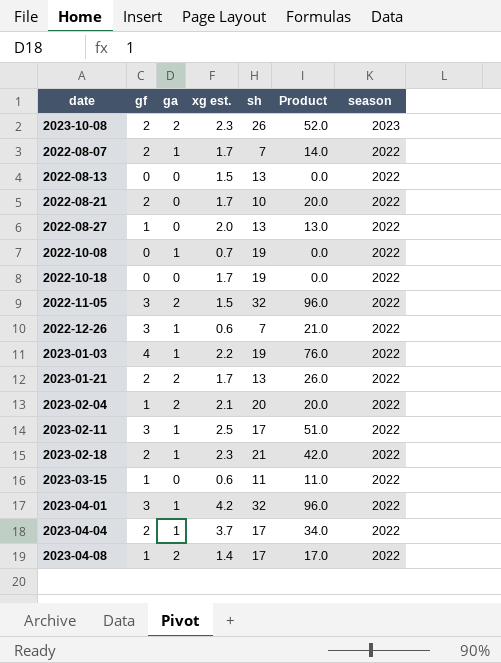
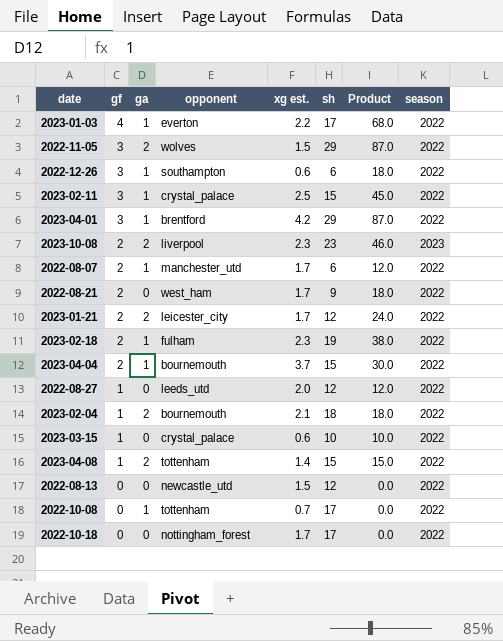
row order: season descending -> gf descending
column opponent | position: none -> 4
2023-01-03 | sh: 19 -> 17
2023-01-03 | Product: 76.0 -> 68.0
2022-11-05 | sh: 32 -> 29
2022-11-05 | Product: 96.0 -> 87.0
2022-12-26 | sh: 7 -> 6
2022-12-26 | Product: 21.0 -> 18.0
2023-02-11 | sh: 17 -> 15
2023-02-11 | Product: 51.0 -> 45.0
2023-04-01 | sh: 32 -> 29
2023-04-01 | Product: 96.0 -> 87.0
2023-10-08 | sh: 26 -> 23
2023-10-08 | Product: 52.0 -> 46.0
2022-08-07 | sh: 7 -> 6
2022-08-07 | Product: 14.0 -> 12.0
2022-08-21 | sh: 10 -> 9
2022-08-21 | Product: 20.0 -> 18.0
2023-01-21 | sh: 13 -> 12
2023-01-21 | Product: 26.0 -> 24.0
2023-02-18 | sh: 21 -> 19
2023-02-18 | Product: 42.0 -> 38.0
2023-04-04 | sh: 17 -> 15
2023-04-04 | Product: 34.0 -> 30.0
2022-08-27 | sh: 13 -> 12
2022-08-27 | Product: 13.0 -> 12.0
2023-02-04 | sh: 20 -> 18
2023-02-04 | Product: 20.0 -> 18.0
2023-03-15 | sh: 11 -> 10
2023-03-15 | Product: 11.0 -> 10.0
2023-04-08 | sh: 17 -> 15
2023-04-08 | Product: 17.0 -> 15.0
2022-08-13 | sh: 13 -> 12
2022-10-08 | sh: 19 -> 17
2022-10-18 | sh: 19 -> 17

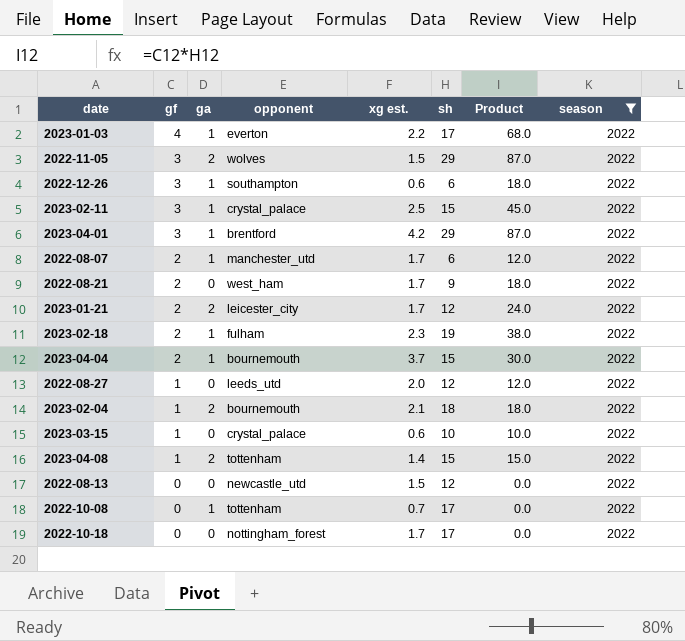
filter: none -> season = 2022

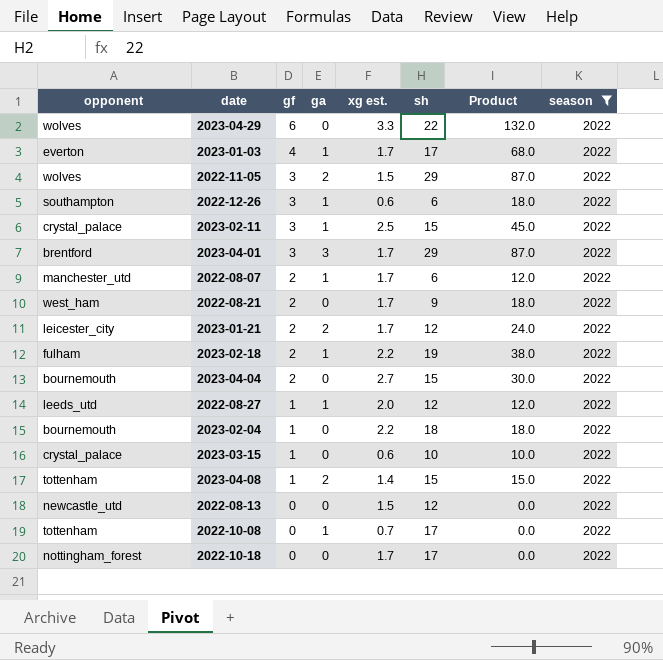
column opponent | position: 4 -> 1
row 2023-04-29: none -> wolves | 6 | 0 | 3.3 | 22 | 132.0 | 2022
2023-01-03 | xg est.: 2.2 -> 1.7
2023-04-01 | ga: 1 -> 3
2023-04-01 | xg est.: 4.2 -> 1.7
2023-02-18 | xg est.: 2.3 -> 2.2
2023-04-04 | ga: 1 -> 0
2023-04-04 | xg est.: 3.7 -> 2.7
2022-08-27 | ga: 0 -> 1
2023-02-04 | ga: 2 -> 0
2023-02-04 | xg est.: 2.1 -> 2.2

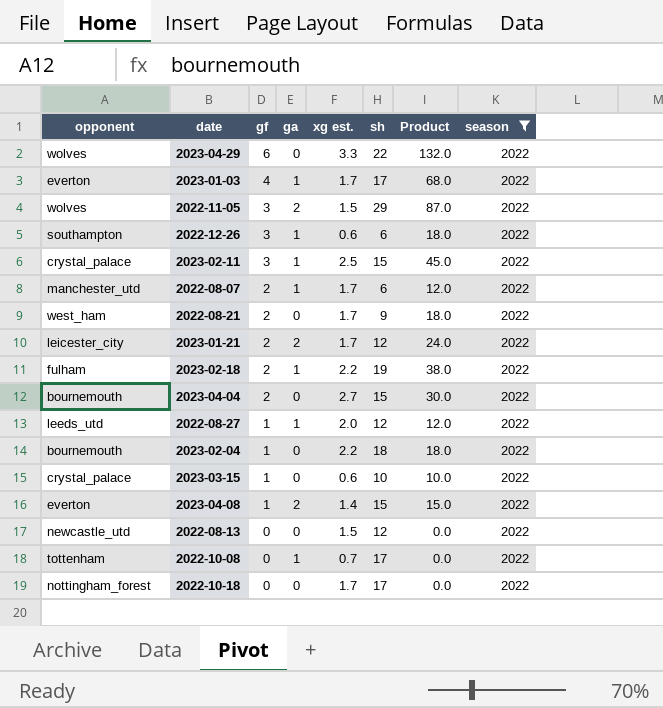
row 2023-04-01: brentford | 3 | 3 | 1.7 | 29 | 87.0 | 2022 -> none
2023-04-08 | opponent: tottenham -> everton

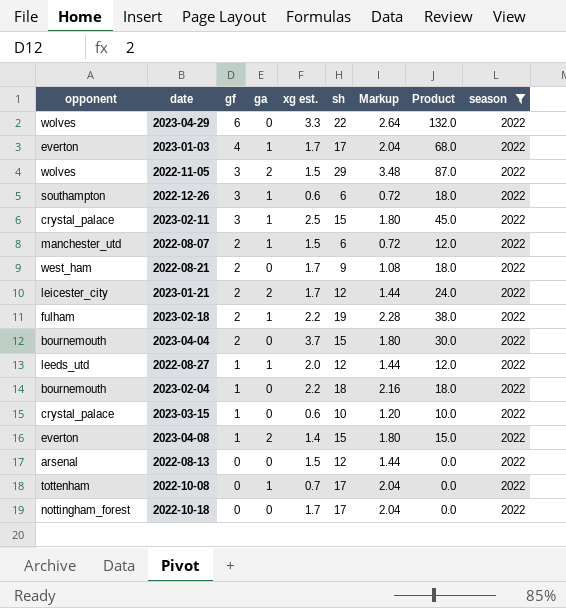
column Markup | formula: none -> [sh] * 0.12
2022-08-07 | xg est.: 1.7 -> 1.5
2023-04-04 | xg est.: 2.7 -> 3.7
2022-08-13 | opponent: newcastle_utd -> arsenal

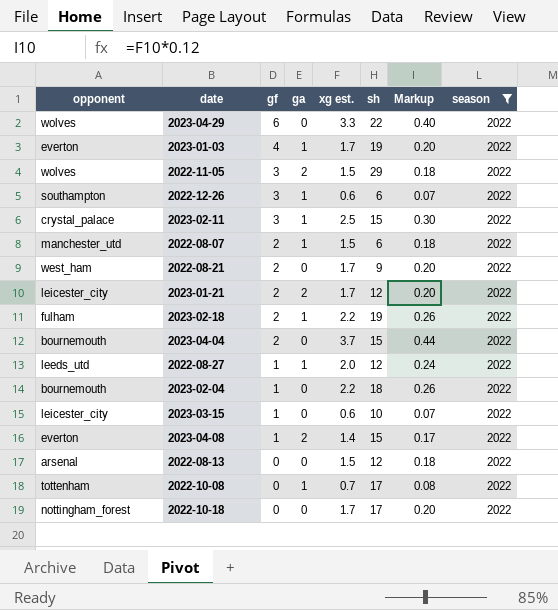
column Product | formula: [gf] * [sh] -> none
column Markup | formula: [sh] * 0.12 -> [xg est.] * 0.12
2023-01-03 | sh: 17 -> 19
2023-03-15 | opponent: crystal_palace -> leicester_city

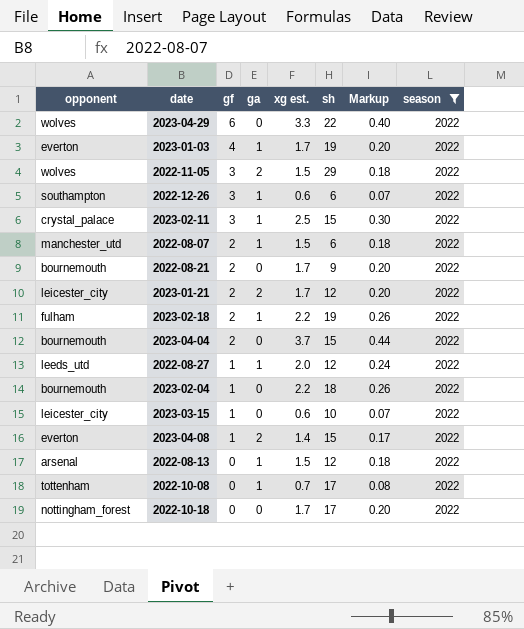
2022-08-21 | opponent: west_ham -> bournemouth
2022-08-13 | ga: 0 -> 1

